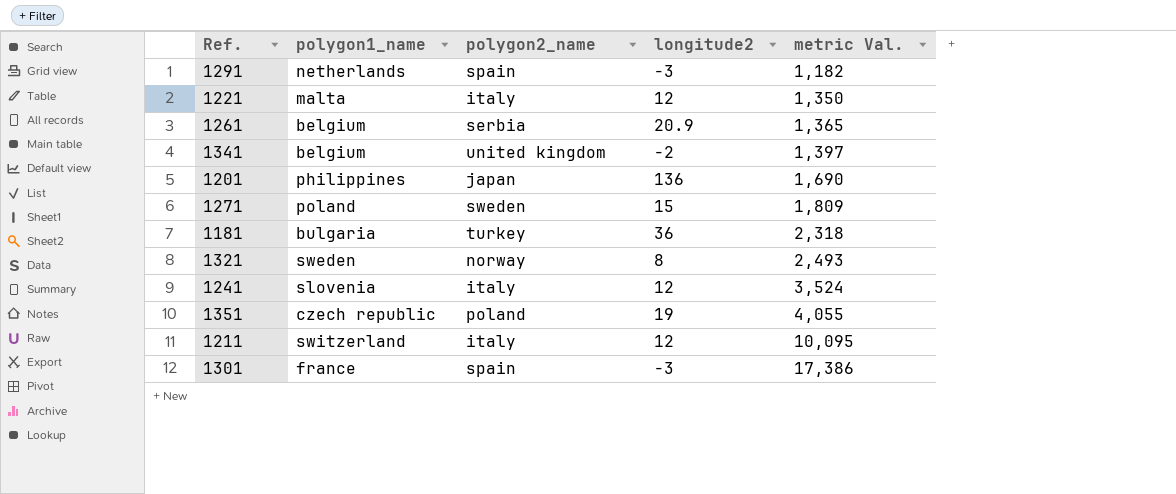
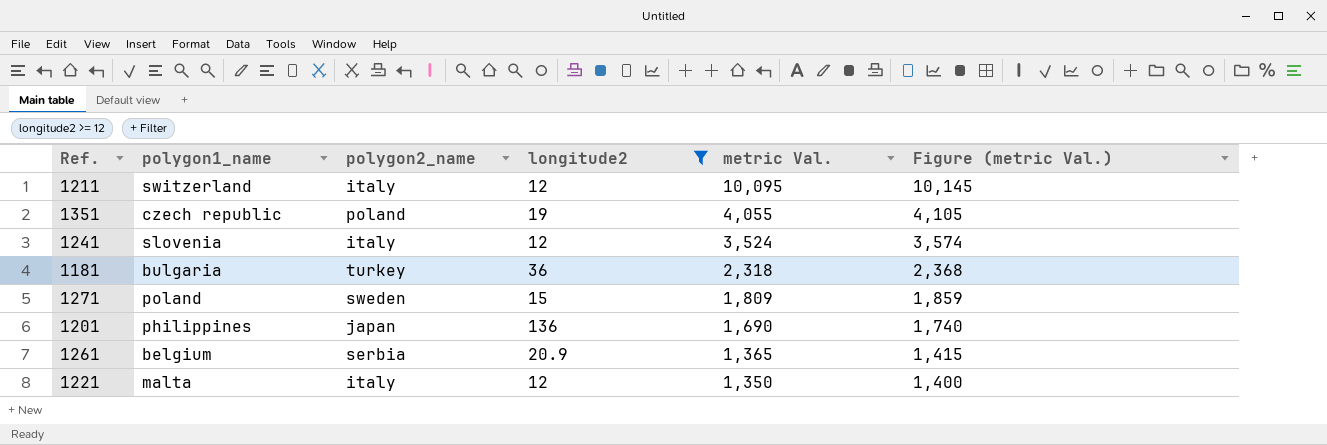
filter: none -> longitude2 >= 12
row order: metric Val. ascending -> metric Val. descending
column Figure (metric Val.) | formula: none -> [metric Val.] + 50

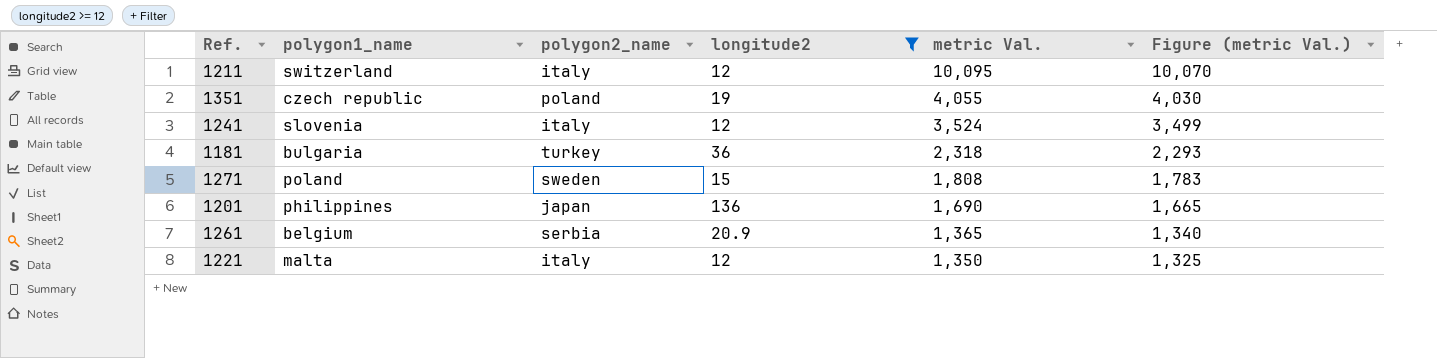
column Figure (metric Val.) | formula: [metric Val.] + 50 -> [metric Val.] - 25
1271 | metric Val.: 1,809 -> 1,808

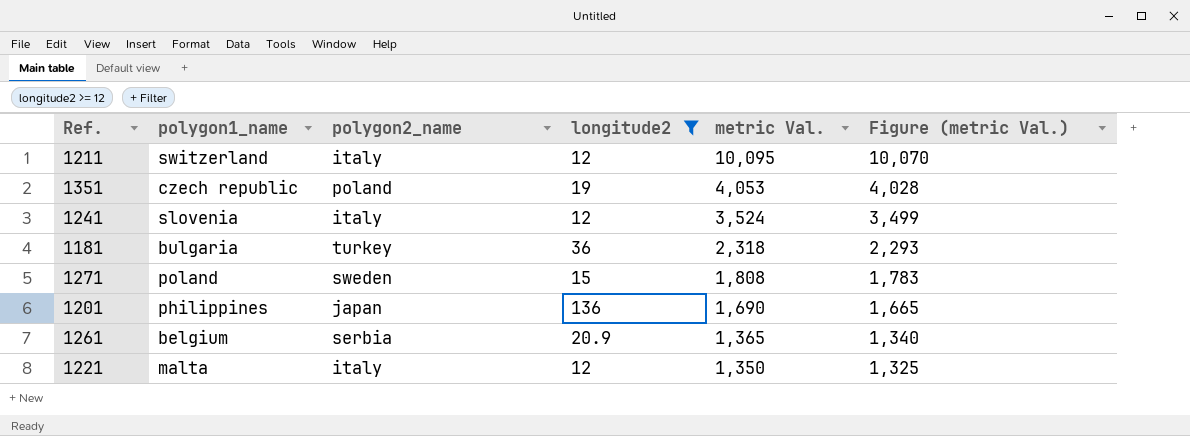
1351 | metric Val.: 4,055 -> 4,053
1351 | Figure (metric Val.): 4,030 -> 4,028

